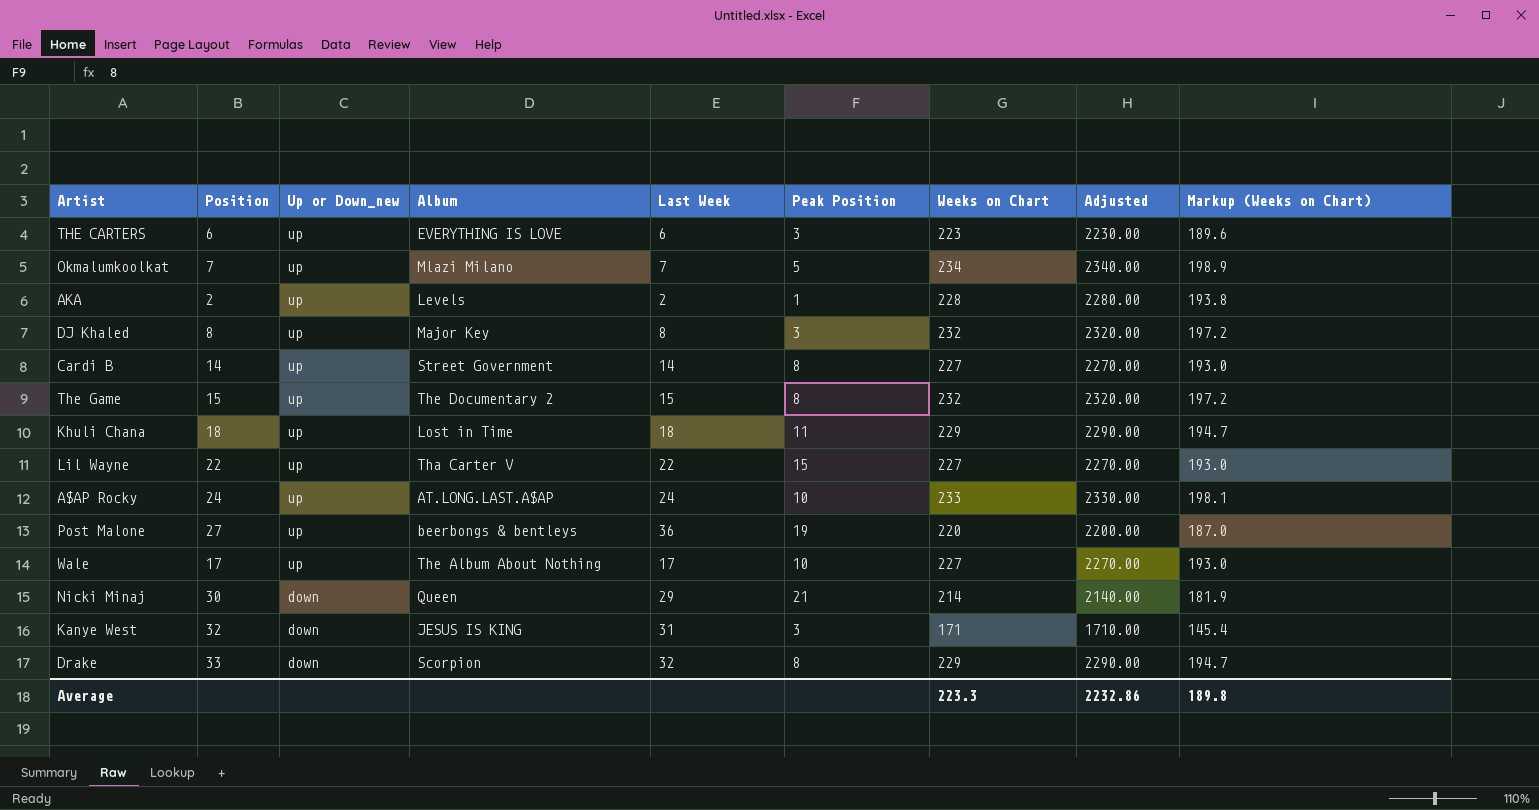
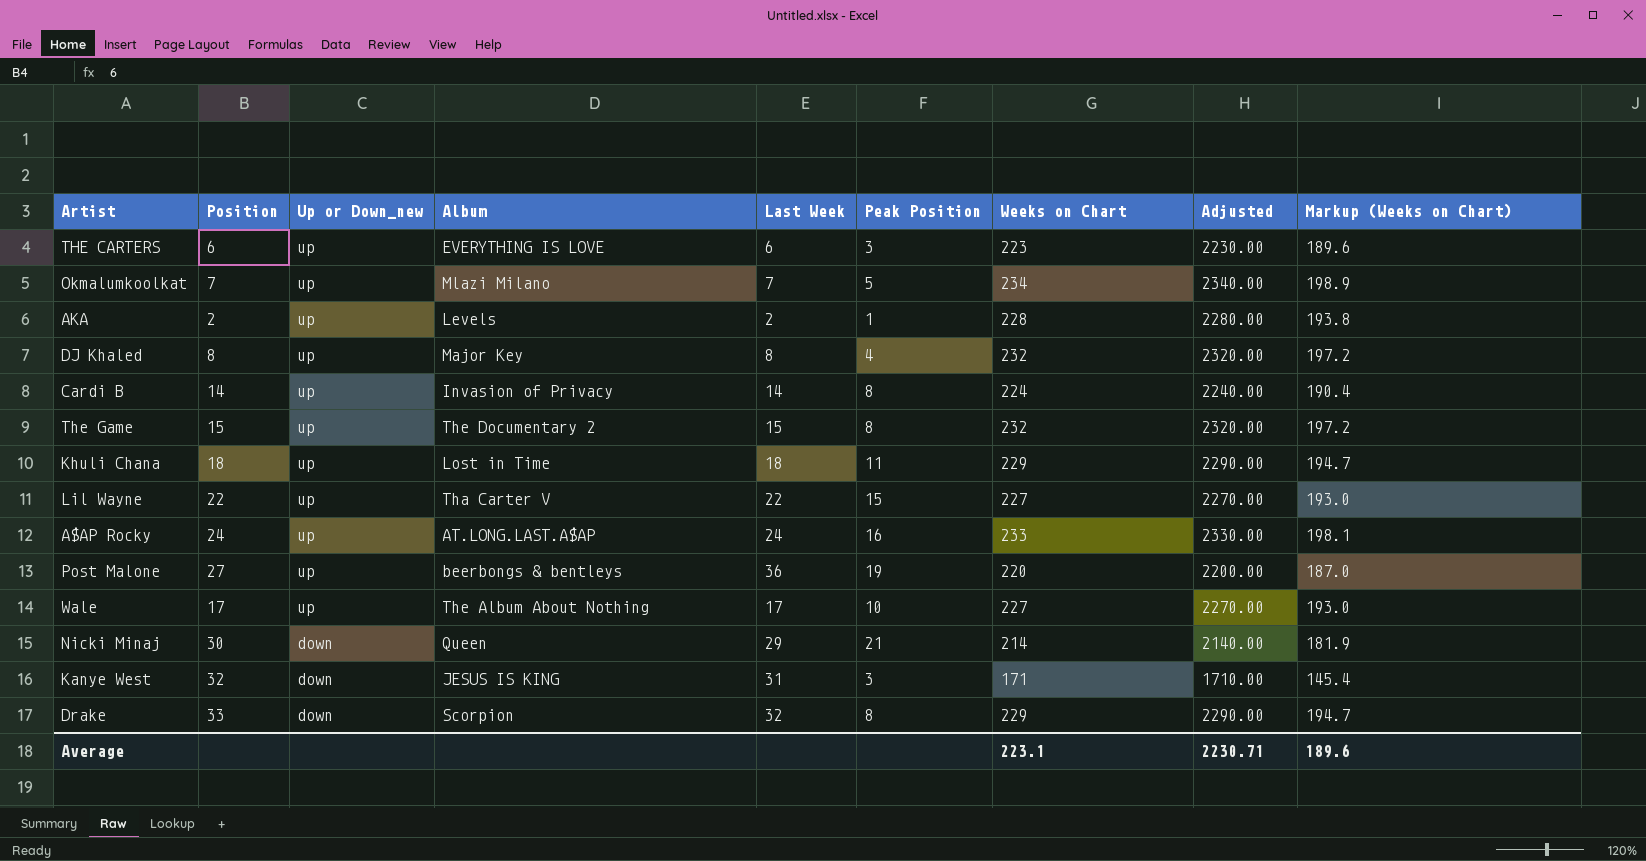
DJ Khaled | Peak Position: 3 -> 4
Cardi B | Album: Street Government -> Invasion of Privacy
Cardi B | Weeks on Chart: 227 -> 224
Cardi B | Adjusted: 2270.00 -> 2240.00
Cardi B | Markup (Weeks on Chart): 193.0 -> 190.4
A$AP Rocky | Peak Position: 10 -> 16
Average | Weeks on Chart: 223.3 -> 223.1
Average | Adjusted: 2232.86 -> 2230.71
Average | Markup (Weeks on Chart): 189.8 -> 189.6

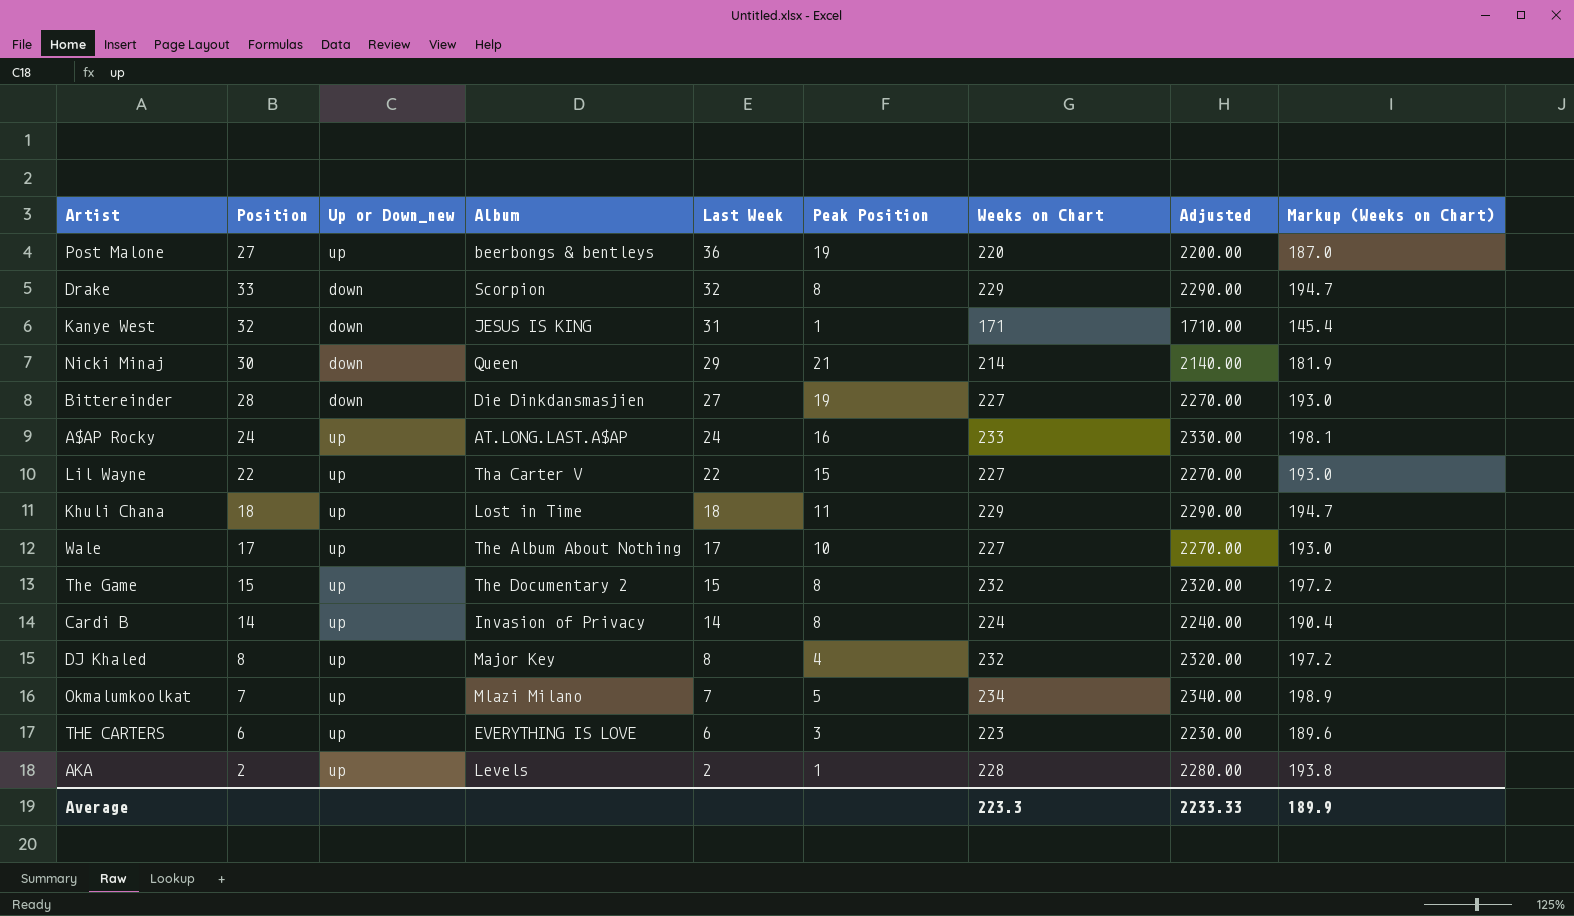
row order: Up or Down_new descending -> Last Week descending
Kanye West | Peak Position: 3 -> 1
row Bittereinder: none -> 28 | down | Die Dinkdansmasjien | 27 | 19 | 227 | 2270.00 | 193.0
Average | Weeks on Chart: 223.1 -> 223.3
Average | Adjusted: 2230.71 -> 2233.33
Average | Markup (Weeks on Chart): 189.6 -> 189.9

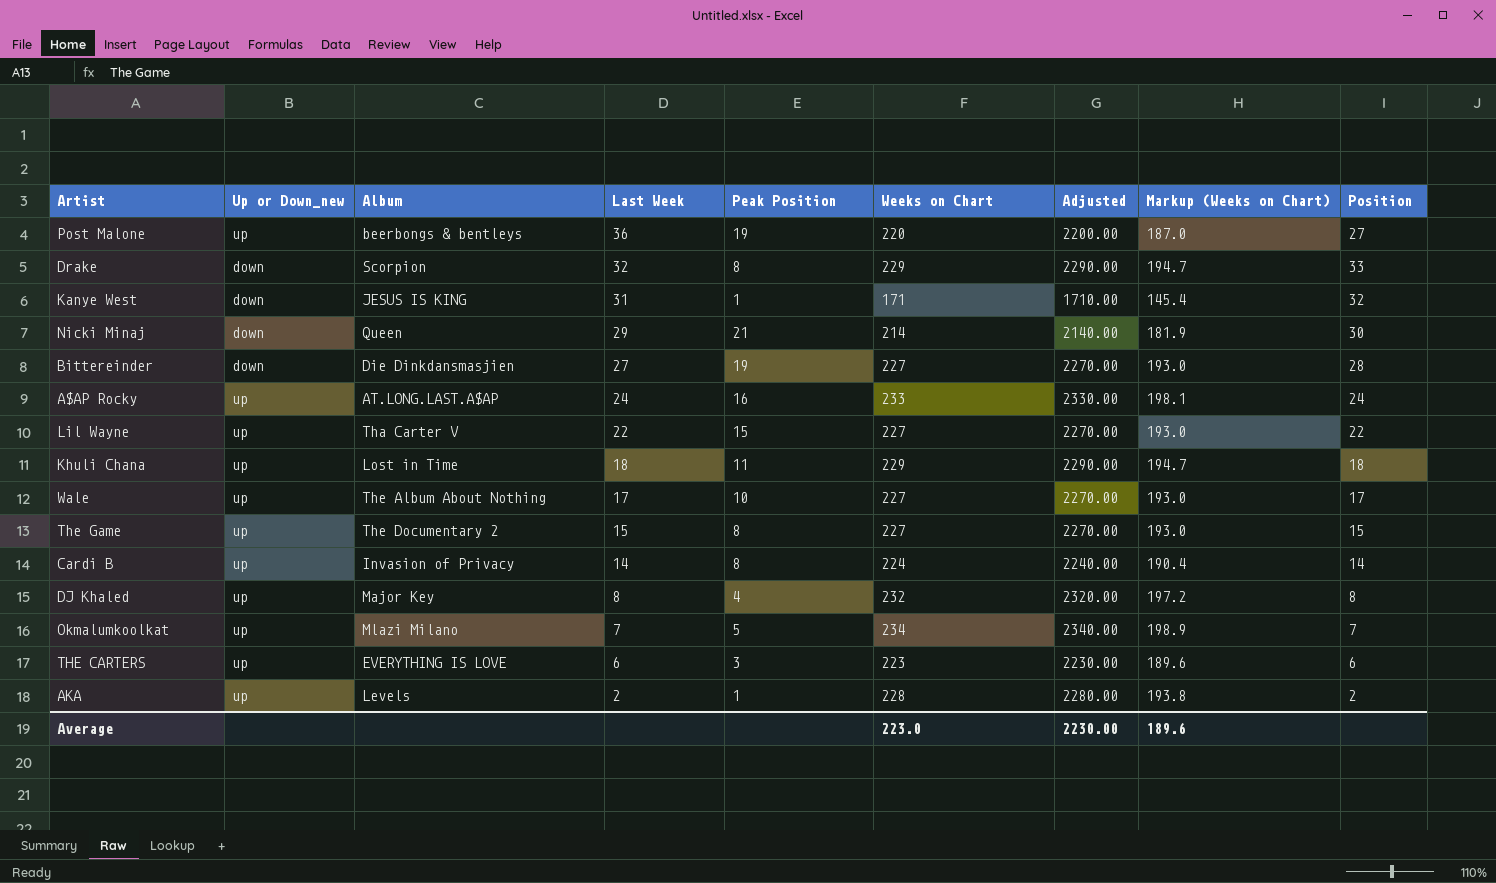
column Position | position: 2 -> 9
The Game | Weeks on Chart: 232 -> 227
The Game | Adjusted: 2320.00 -> 2270.00
The Game | Markup (Weeks on Chart): 197.2 -> 193.0
Average | Weeks on Chart: 223.3 -> 223.0
Average | Adjusted: 2233.33 -> 2230.00
Average | Markup (Weeks on Chart): 189.9 -> 189.6

